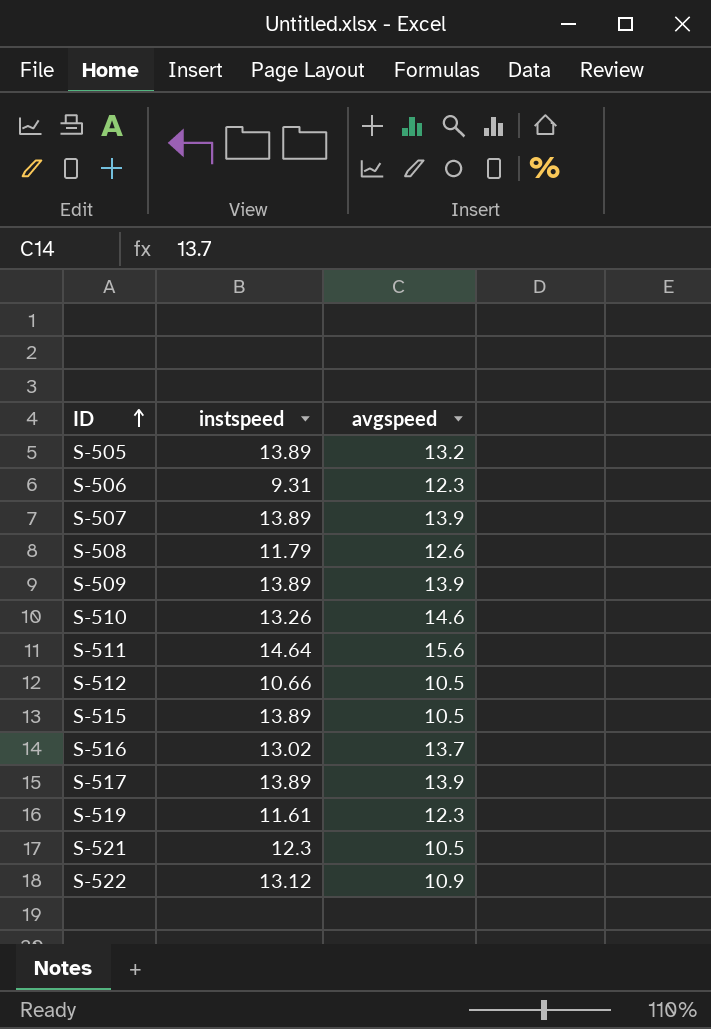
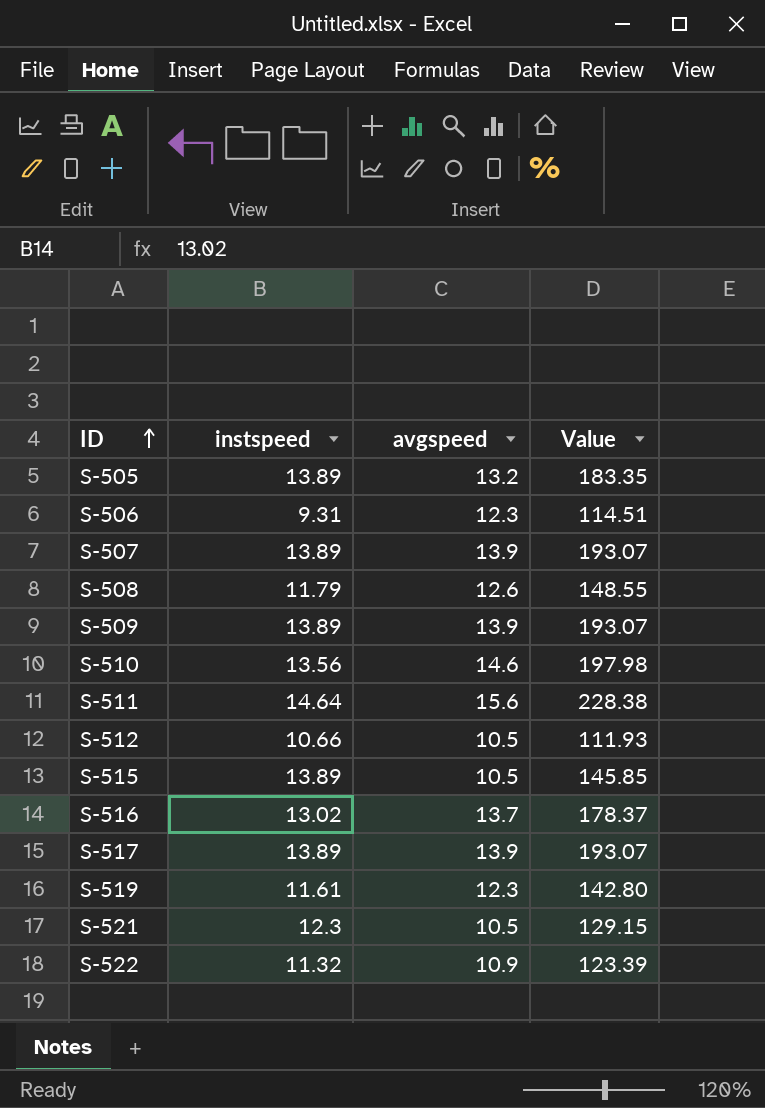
column Value | formula: none -> [instspeed] * [avgspeed]
S-510 | instspeed: 13.26 -> 13.56
S-522 | instspeed: 13.12 -> 11.32

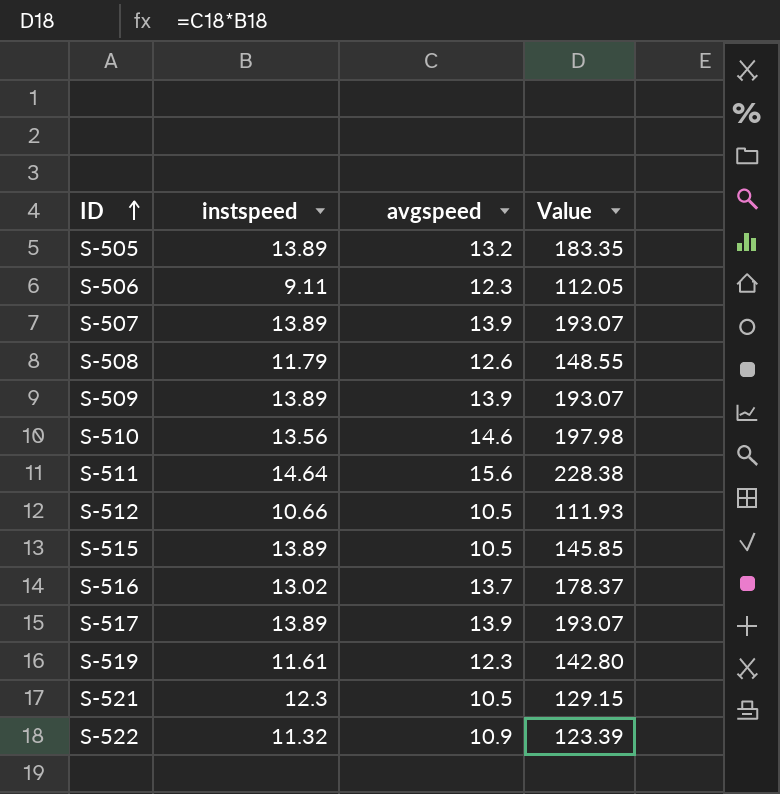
S-506 | instspeed: 9.31 -> 9.11
S-506 | Value: 114.51 -> 112.05

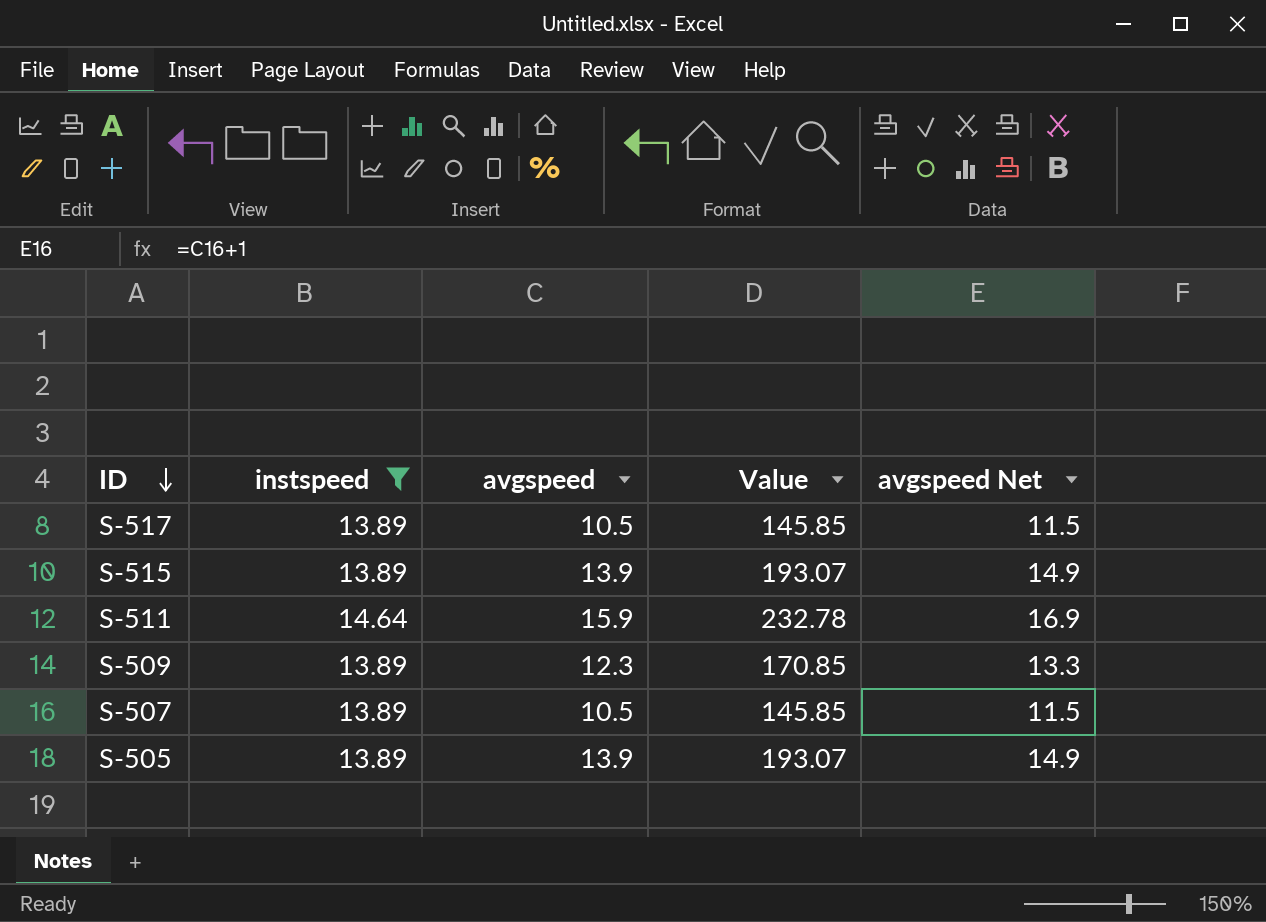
filter: none -> instspeed >= 13.89
row order: ID ascending -> ID descending
column avgspeed Net | formula: none -> [avgspeed] + 1
S-517 | avgspeed: 13.9 -> 10.5
S-517 | Value: 193.07 -> 145.85
S-515 | avgspeed: 10.5 -> 13.9
S-515 | Value: 145.85 -> 193.07
S-511 | avgspeed: 15.6 -> 15.9
S-511 | Value: 228.38 -> 232.78
S-509 | avgspeed: 13.9 -> 12.3
S-509 | Value: 193.07 -> 170.85
S-507 | avgspeed: 13.9 -> 10.5
S-507 | Value: 193.07 -> 145.85
S-505 | avgspeed: 13.2 -> 13.9
S-505 | Value: 183.35 -> 193.07

